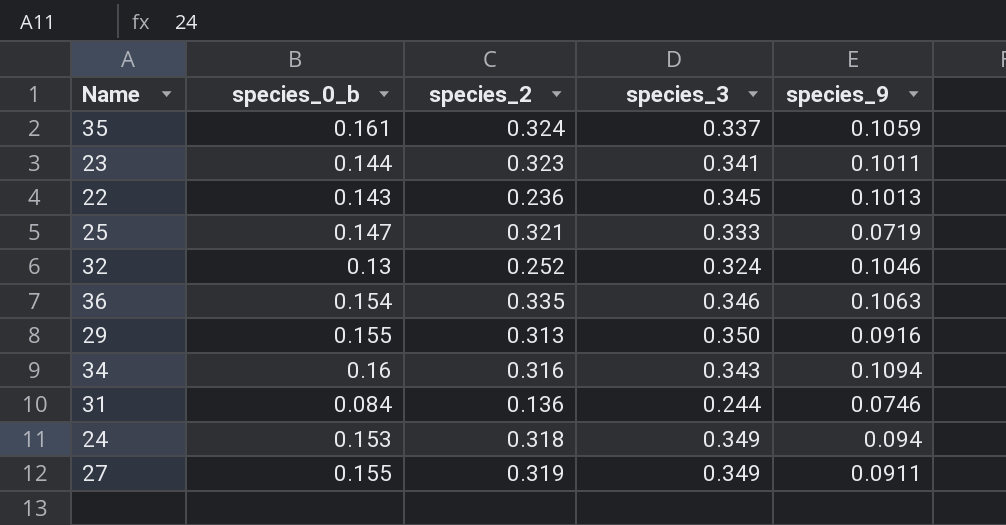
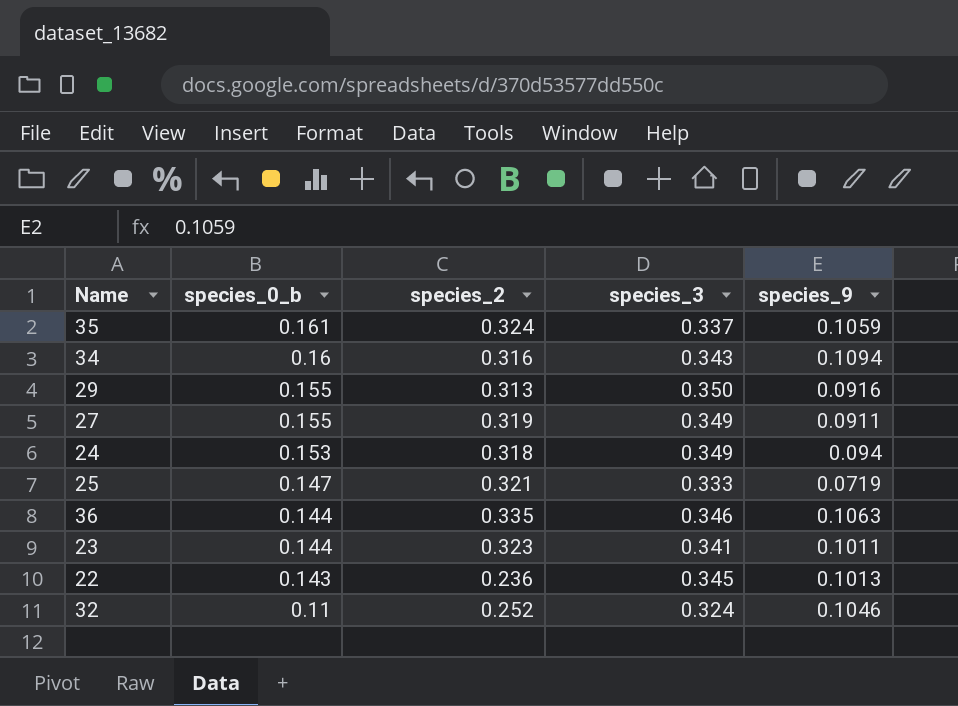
row order: none -> species_0_b descending
row 31: 0.084 | 0.136 | 0.244 | 0.0746 -> none
36 | species_0_b: 0.154 -> 0.144
32 | species_0_b: 0.13 -> 0.11

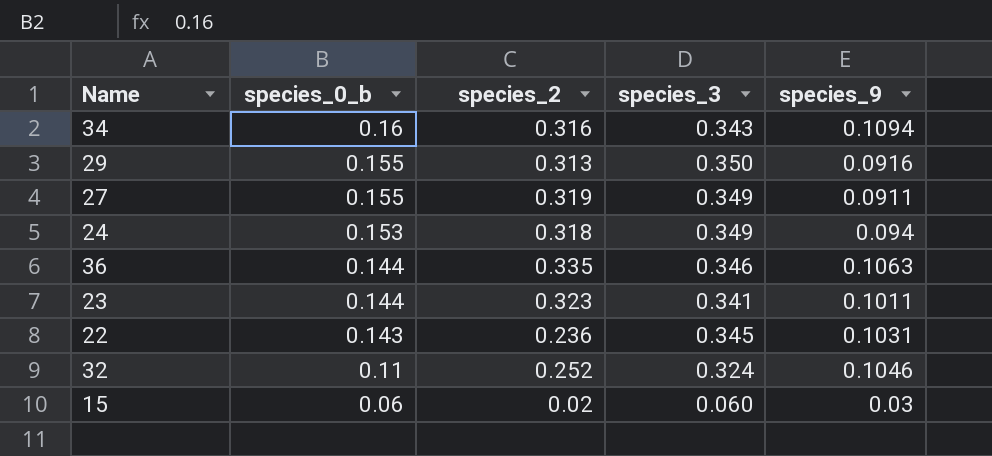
row 35: 0.161 | 0.324 | 0.337 | 0.1059 -> none
row 25: 0.147 | 0.321 | 0.333 | 0.0719 -> none
22 | species_9: 0.1013 -> 0.1031
row 15: none -> 0.06 | 0.02 | 0.060 | 0.03

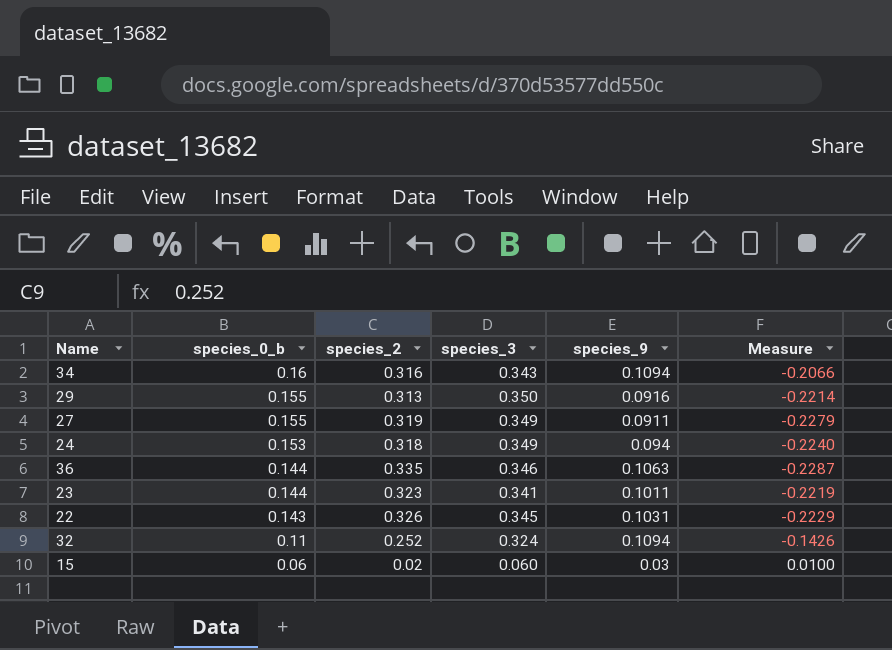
column Measure | formula: none -> [species_9] - [species_2]
22 | species_2: 0.236 -> 0.326
32 | species_9: 0.1046 -> 0.1094

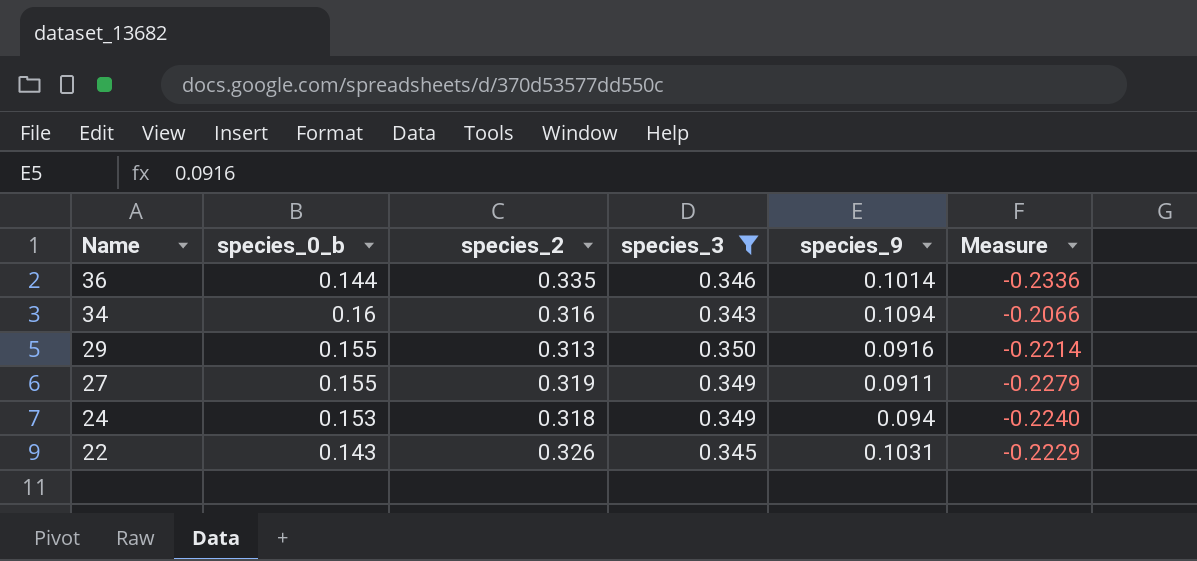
filter: none -> species_3 >= 0.343
row order: species_0_b descending -> Name descending
36 | species_9: 0.1063 -> 0.1014
36 | Measure: -0.2287 -> -0.2336

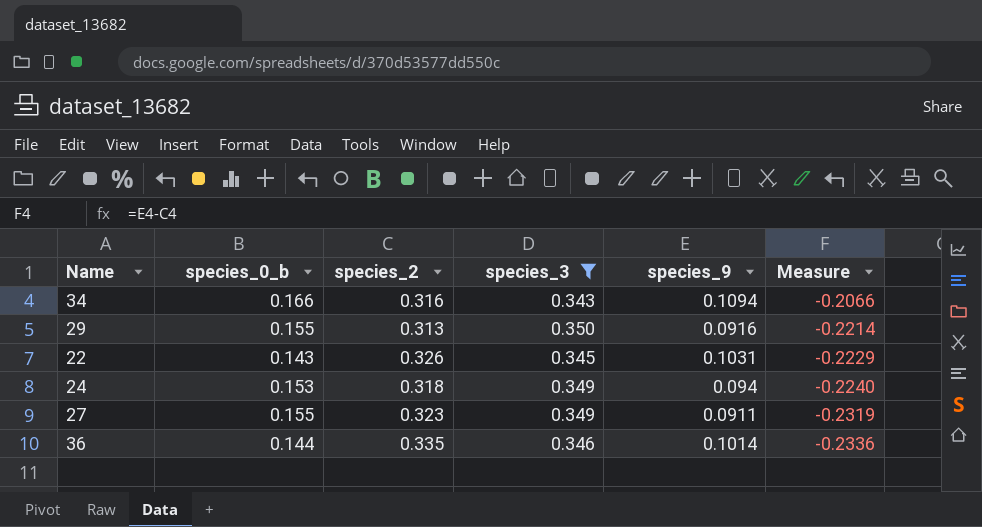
row order: Name descending -> Measure descending
34 | species_0_b: 0.16 -> 0.166
27 | species_2: 0.319 -> 0.323
27 | Measure: -0.2279 -> -0.2319

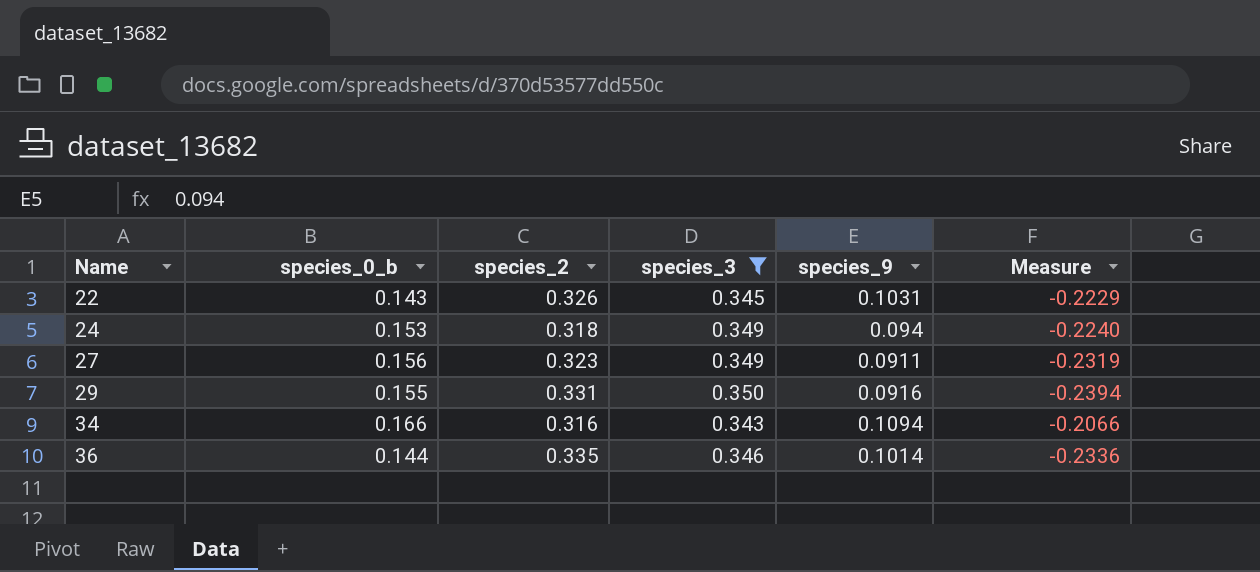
row order: Measure descending -> Name ascending
27 | species_0_b: 0.155 -> 0.156
29 | species_2: 0.313 -> 0.331
29 | Measure: -0.2214 -> -0.2394

